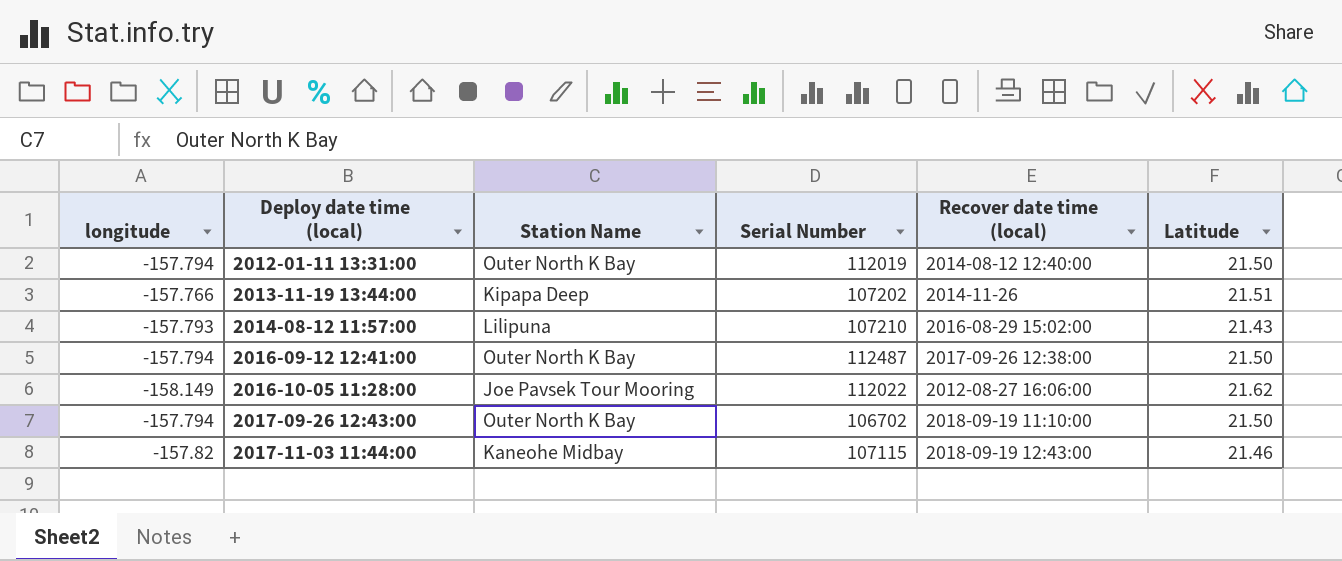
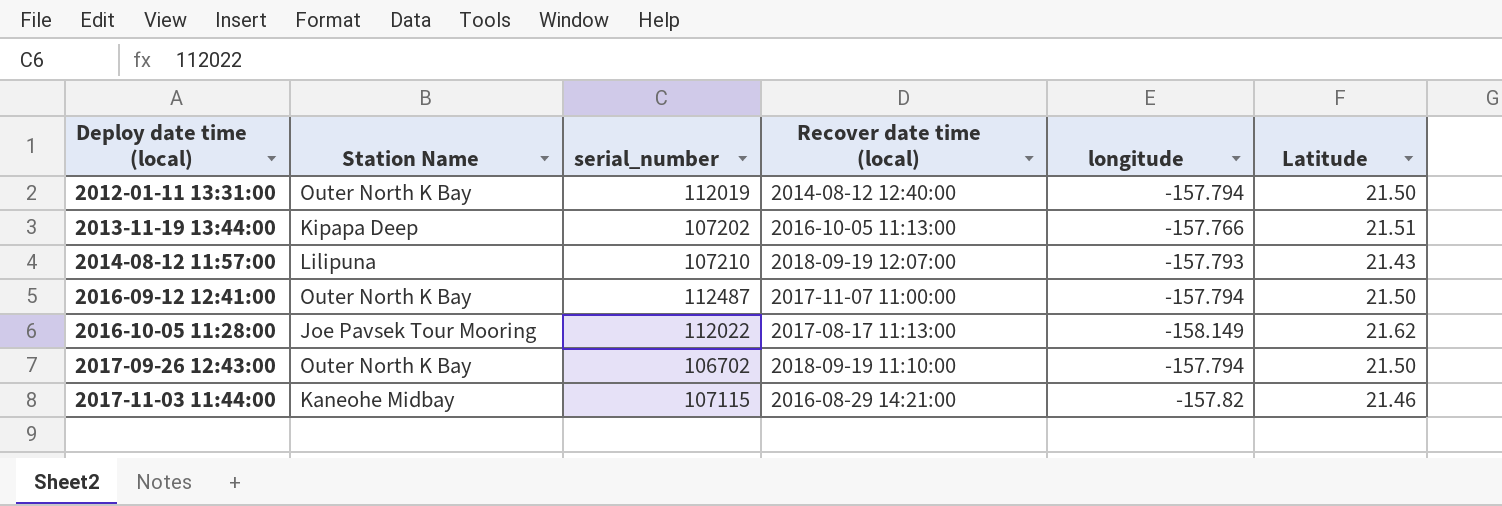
column name: Serial Number -> serial_number
column longitude | position: 1 -> 5
2013-11-19 13:44:00 | Recover date time (local): 2014-11-26 -> 2016-10-05 11:13:00
2014-08-12 11:57:00 | Recover date time (local): 2016-08-29 15:02:00 -> 2018-09-19 12:07:00
2016-09-12 12:41:00 | Recover date time (local): 2017-09-26 12:38:00 -> 2017-11-07 11:00:00
2016-10-05 11:28:00 | Recover date time (local): 2012-08-27 16:06:00 -> 2017-08-17 11:13:00
2017-11-03 11:44:00 | Recover date time (local): 2018-09-19 12:43:00 -> 2016-08-29 14:21:00

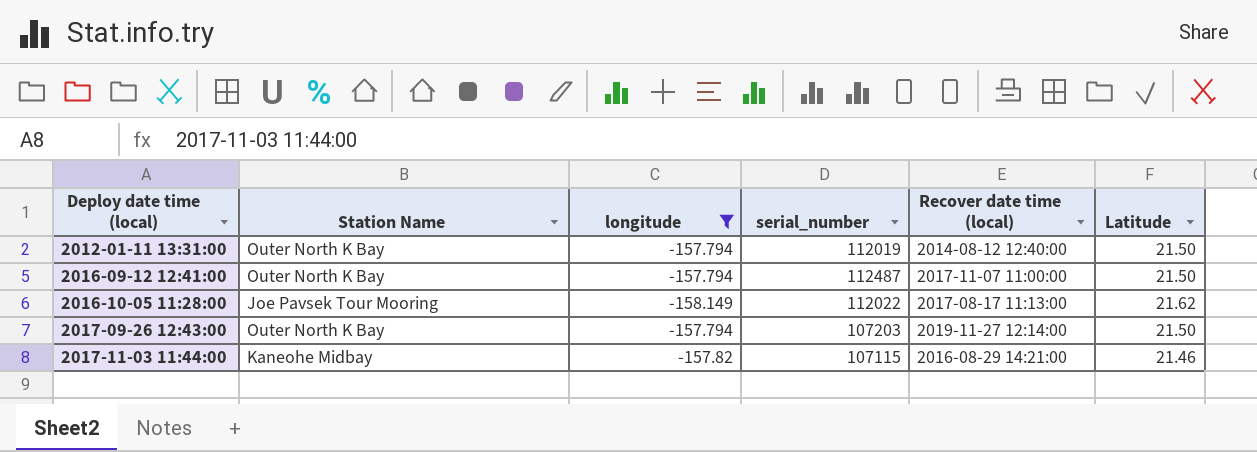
filter: none -> longitude <= -157.794
column longitude | position: 5 -> 3
2017-09-26 12:43:00 | serial_number: 106702 -> 107203
2017-09-26 12:43:00 | Recover date time (local): 2018-09-19 11:10:00 -> 2019-11-27 12:14:00

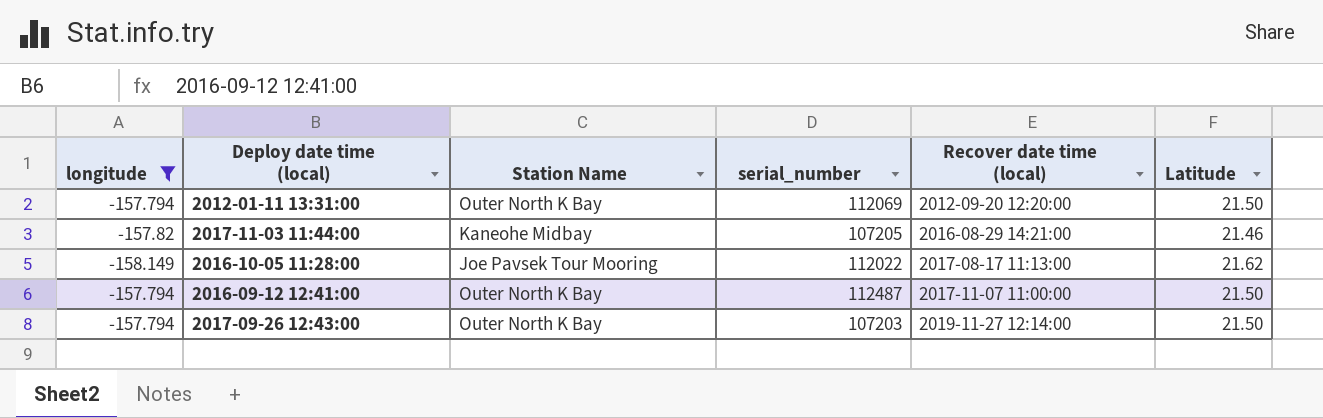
row order: Deploy date time (local) ascending -> Recover date time (local) ascending
column longitude | position: 3 -> 1
2012-01-11 13:31:00 | serial_number: 112019 -> 112069
2012-01-11 13:31:00 | Recover date time (local): 2014-08-12 12:40:00 -> 2012-09-20 12:20:00
2017-11-03 11:44:00 | serial_number: 107115 -> 107205

